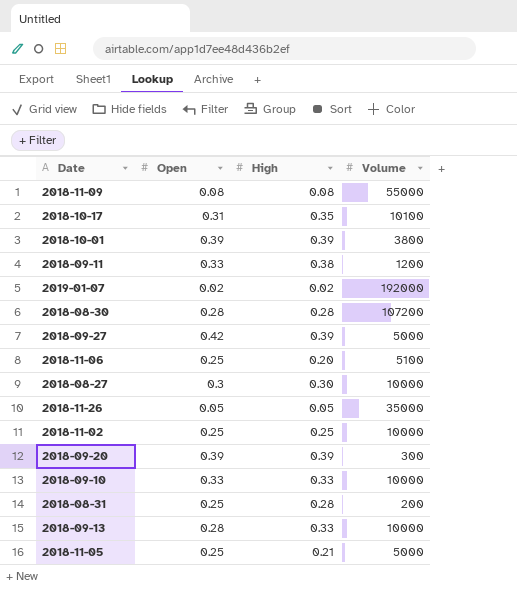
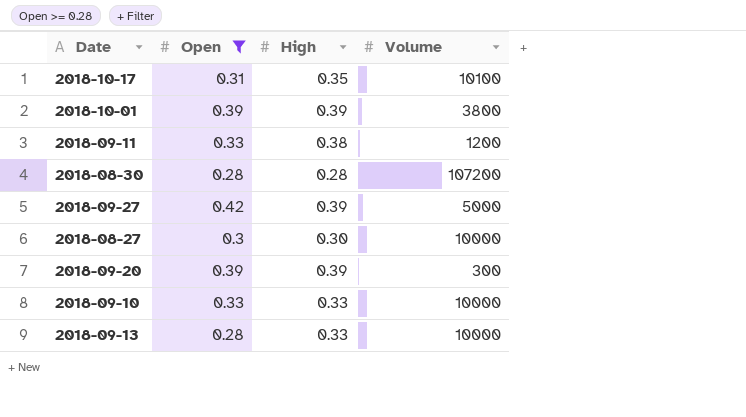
filter: none -> Open >= 0.28

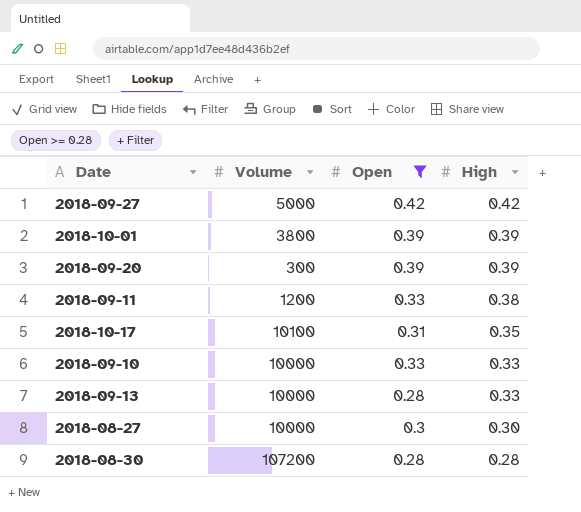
row order: none -> High descending
column Volume | position: 4 -> 2
2018-09-27 | High: 0.39 -> 0.42

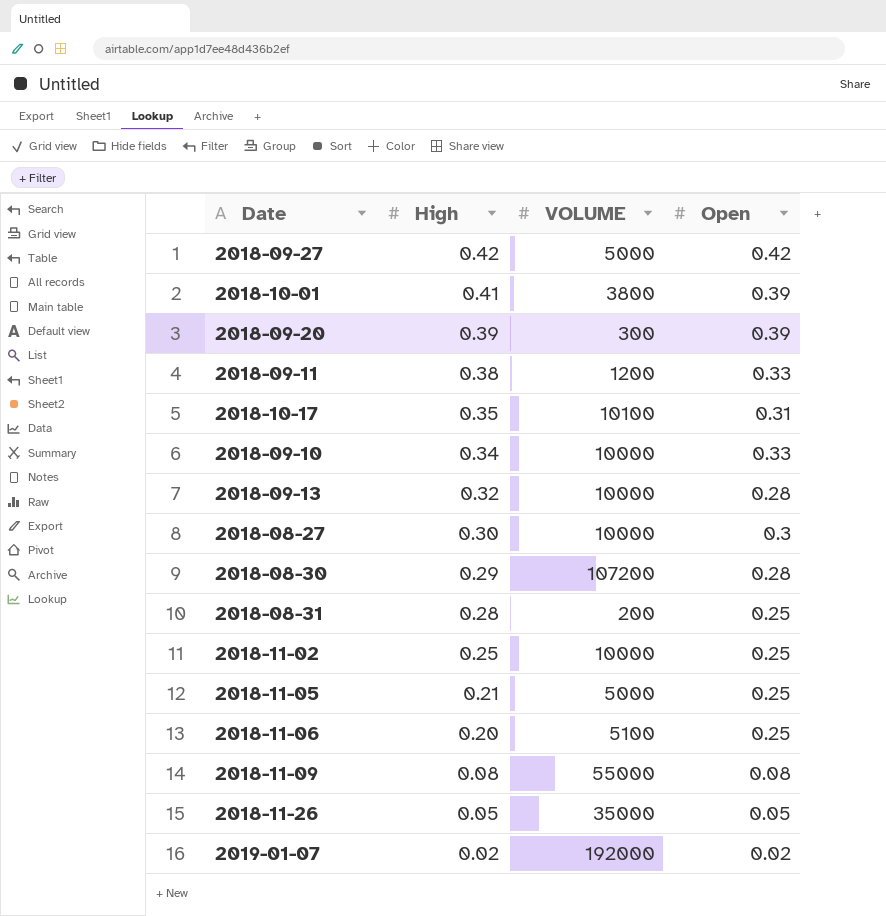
filter: Open >= 0.28 -> none
column High | position: 4 -> 2
column name: Volume -> VOLUME
2018-10-01 | High: 0.39 -> 0.41
2018-09-10 | High: 0.33 -> 0.34
2018-09-13 | High: 0.33 -> 0.32
2018-08-30 | High: 0.28 -> 0.29

